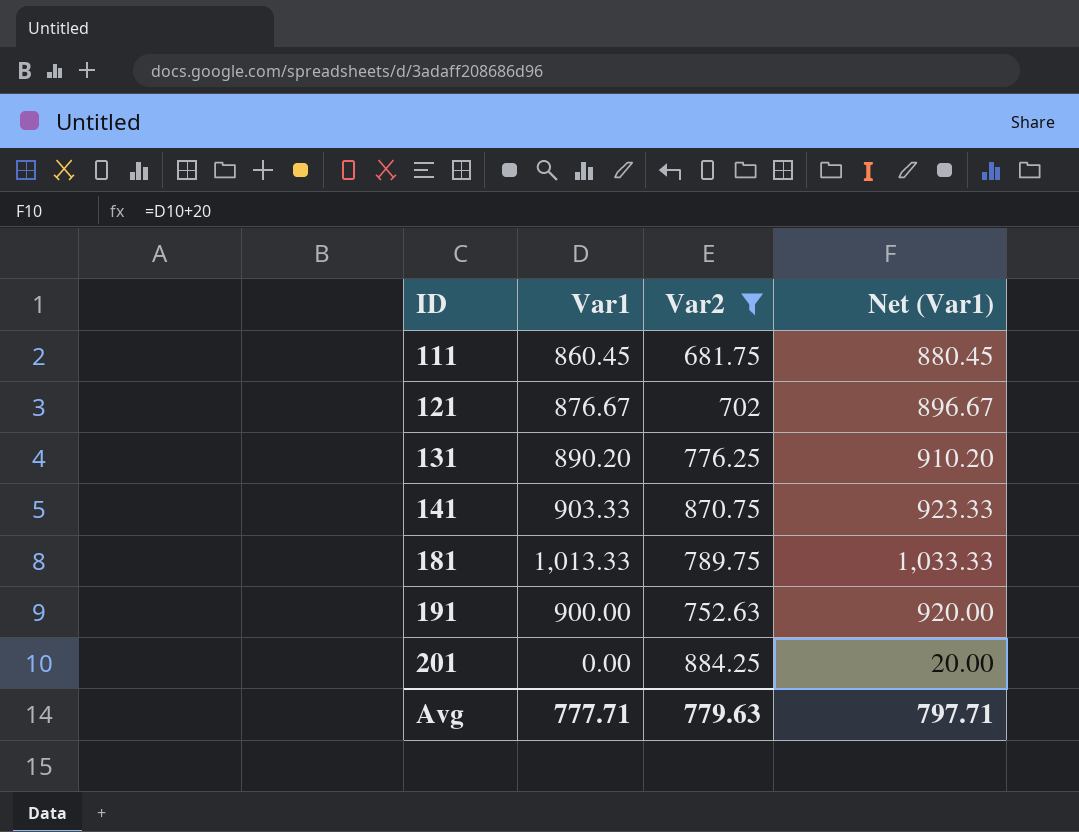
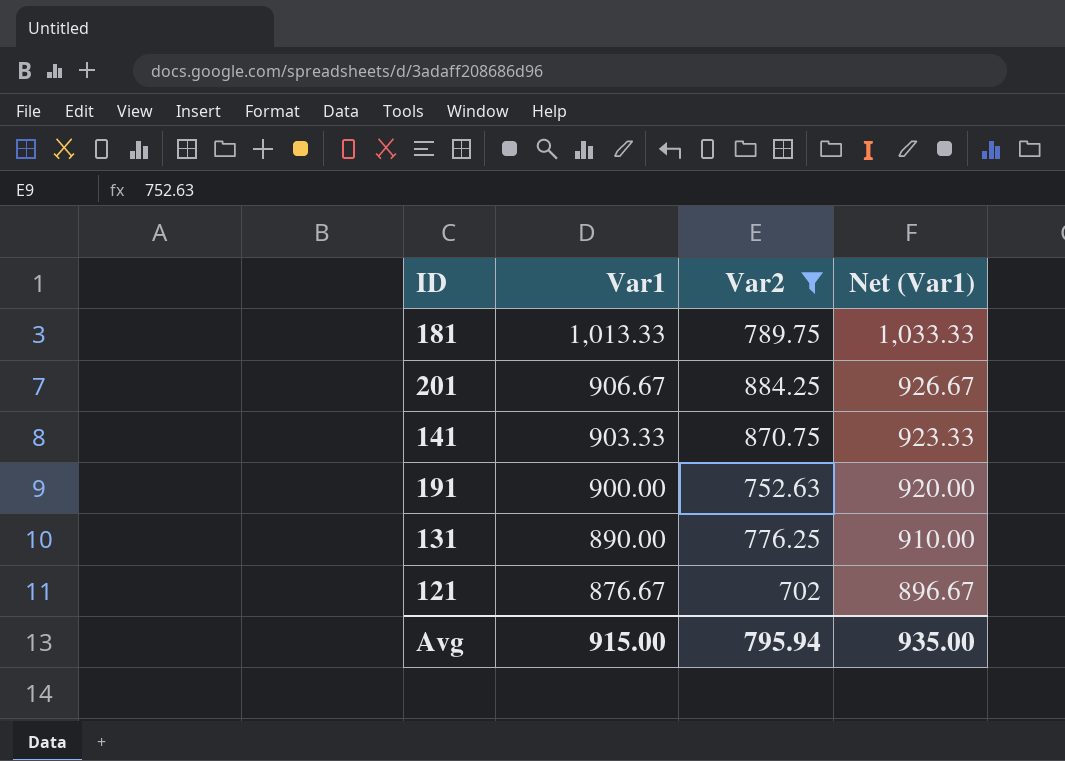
row order: ID ascending -> Var1 descending
row 111: 860.45 | 681.75 | 880.45 -> none
201 | Var1: 0.00 -> 906.67
201 | Net (Var1): 20.00 -> 926.67
131 | Var1: 890.20 -> 890.00
131 | Net (Var1): 910.20 -> 910.00
Avg | Var1: 777.71 -> 915.00
Avg | Var2: 779.63 -> 795.94
Avg | Net (Var1): 797.71 -> 935.00

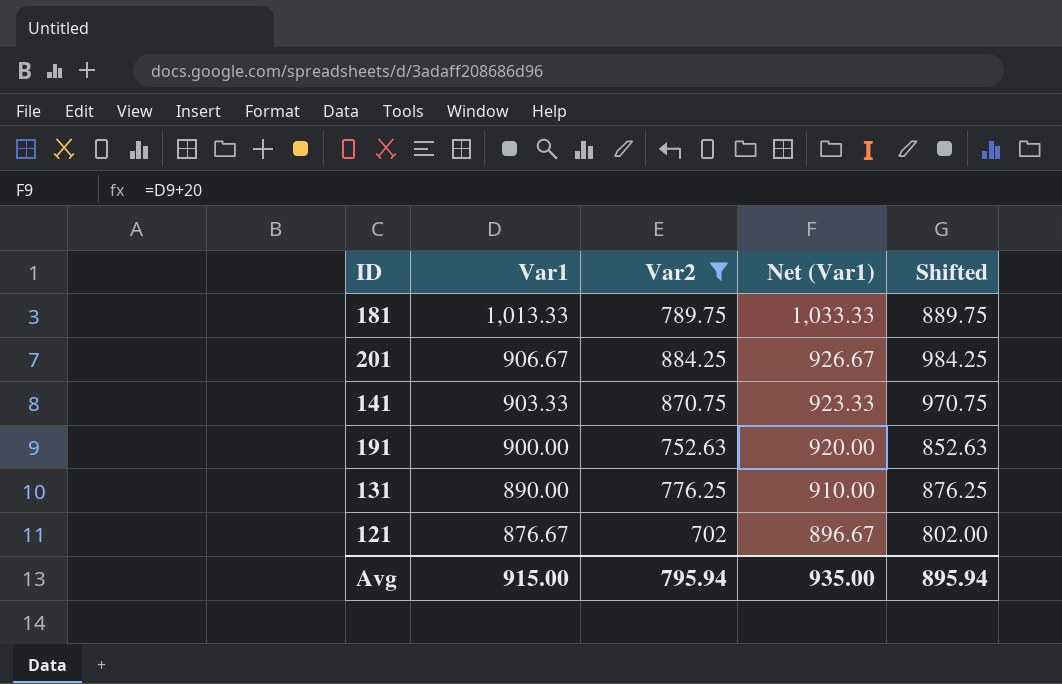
column Shifted | formula: none -> [Var2] + 100

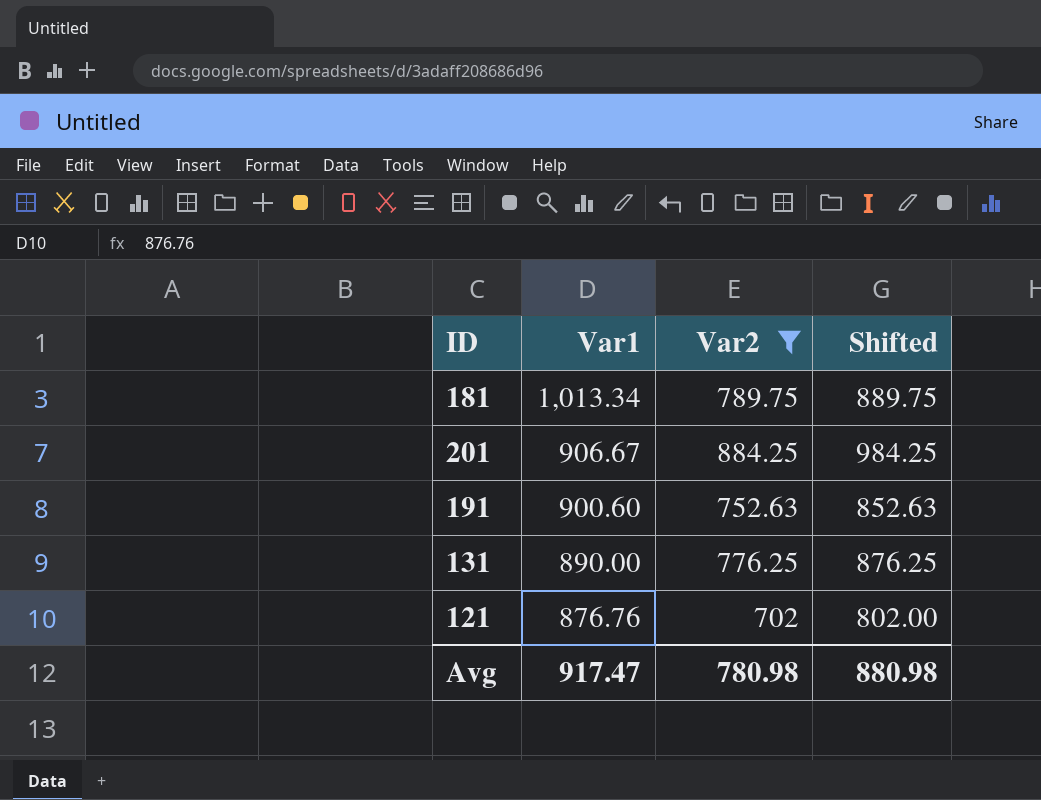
column Net (Var1) | formula: [Var1] + 20 -> none
row 141: 903.33 | 870.75 | 923.33 | 970.75 -> none
181 | Var1: 1,013.33 -> 1,013.34
191 | Var1: 900.00 -> 900.60
121 | Var1: 876.67 -> 876.76
Avg | Var1: 915.00 -> 917.47
Avg | Var2: 795.94 -> 780.98
Avg | Shifted: 895.94 -> 880.98

